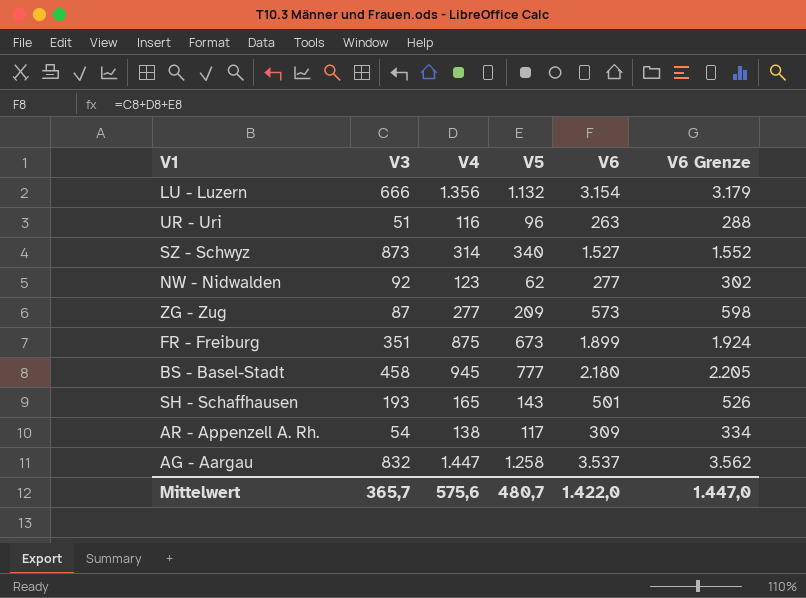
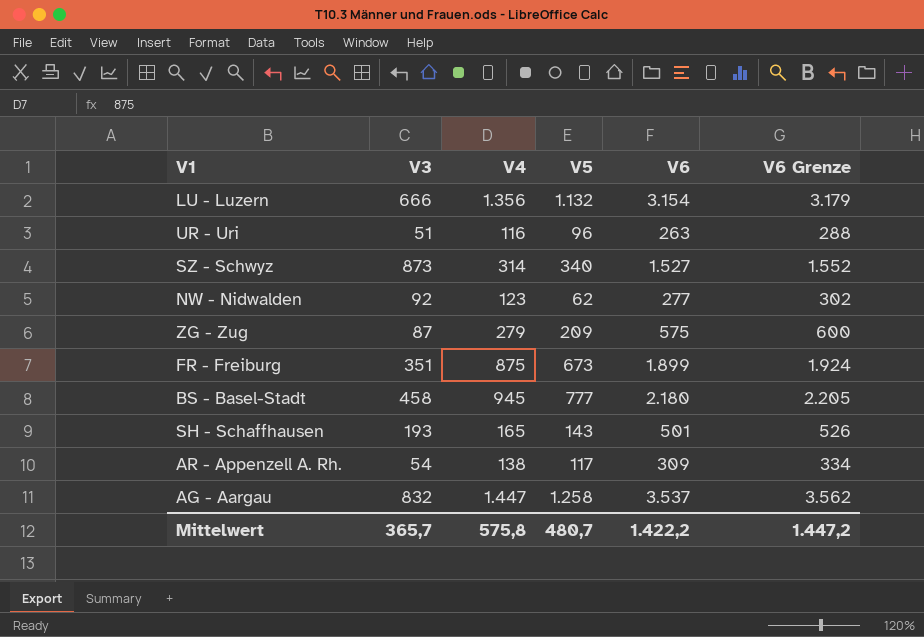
ZG - Zug | V4: 277 -> 279
ZG - Zug | V6: 573 -> 575
ZG - Zug | V6 Grenze: 598 -> 600
Mittelwert | V4: 575,6 -> 575,8
Mittelwert | V6: 1.422,0 -> 1.422,2
Mittelwert | V6 Grenze: 1.447,0 -> 1.447,2

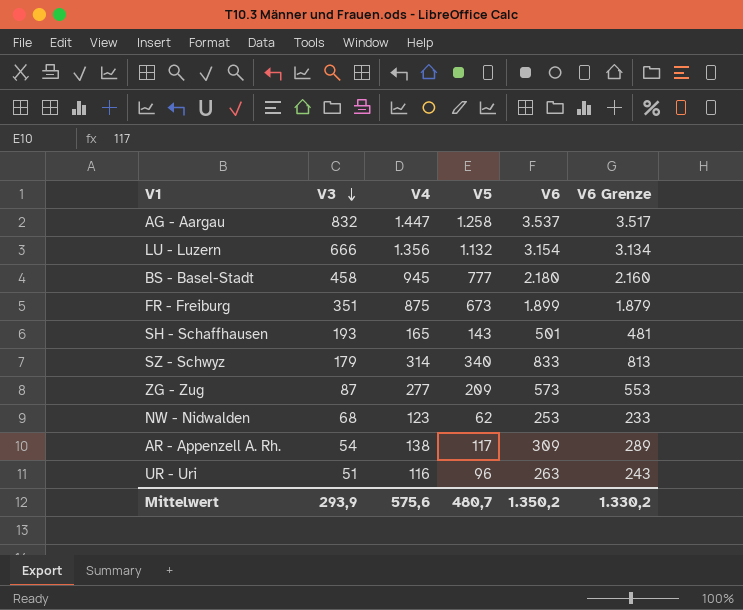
row order: none -> V3 descending
column V6 Grenze | formula: [V6] + 25 -> [V6] - 20
SZ - Schwyz | V3: 873 -> 179
SZ - Schwyz | V6: 1.527 -> 833
ZG - Zug | V4: 279 -> 277
ZG - Zug | V6: 575 -> 573
NW - Nidwalden | V3: 92 -> 68
NW - Nidwalden | V6: 277 -> 253
Mittelwert | V3: 365,7 -> 293,9
Mittelwert | V4: 575,8 -> 575,6
Mittelwert | V6: 1.422,2 -> 1.350,2
Mittelwert | V6 Grenze: 1.447,2 -> 1.330,2

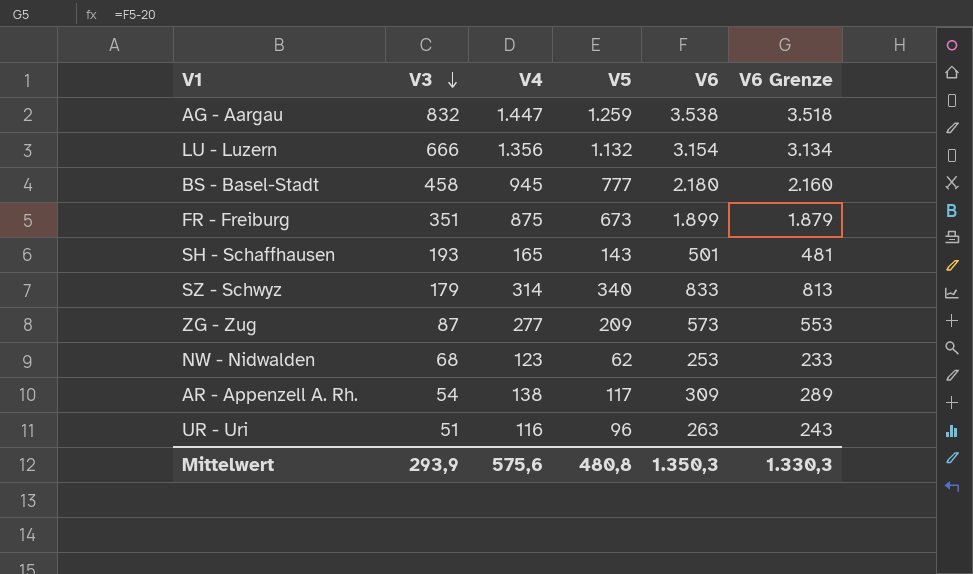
AG - Aargau | V5: 1.258 -> 1.259
AG - Aargau | V6: 3.537 -> 3.538
AG - Aargau | V6 Grenze: 3.517 -> 3.518
Mittelwert | V5: 480,7 -> 480,8
Mittelwert | V6: 1.350,2 -> 1.350,3
Mittelwert | V6 Grenze: 1.330,2 -> 1.330,3

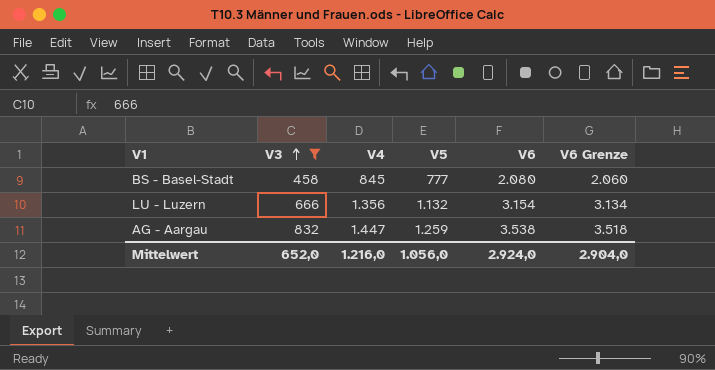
filter: none -> V3 >= 458
row order: V3 descending -> V3 ascending
BS - Basel-Stadt | V4: 945 -> 845
BS - Basel-Stadt | V6: 2.180 -> 2.080
BS - Basel-Stadt | V6 Grenze: 2.160 -> 2.060
Mittelwert | V3: 293,9 -> 652,0
Mittelwert | V4: 575,6 -> 1.216,0
Mittelwert | V5: 480,8 -> 1.056,0
Mittelwert | V6: 1.350,3 -> 2.924,0
Mittelwert | V6 Grenze: 1.330,3 -> 2.904,0

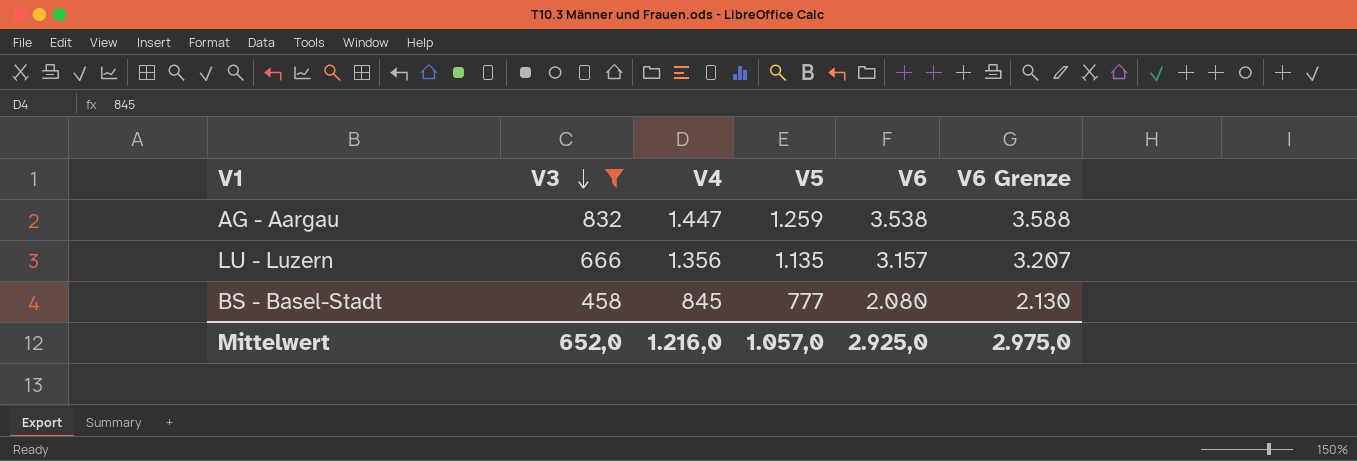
row order: V3 ascending -> V3 descending
column V6 Grenze | formula: [V6] - 20 -> [V6] + 50
LU - Luzern | V5: 1.132 -> 1.135
LU - Luzern | V6: 3.154 -> 3.157
Mittelwert | V5: 1.056,0 -> 1.057,0
Mittelwert | V6: 2.924,0 -> 2.925,0
Mittelwert | V6 Grenze: 2.904,0 -> 2.975,0

